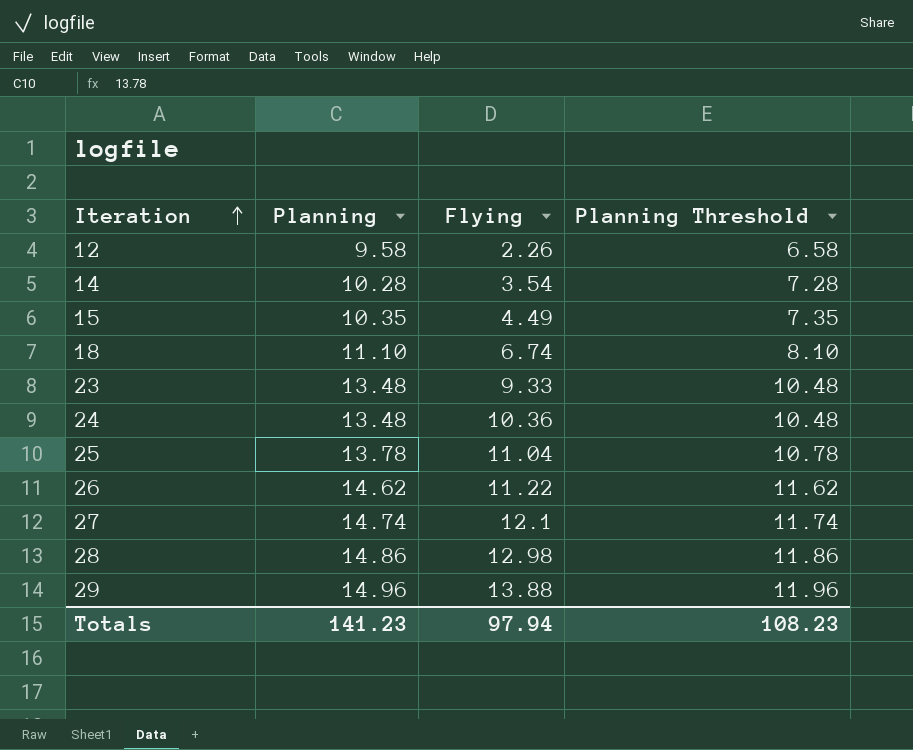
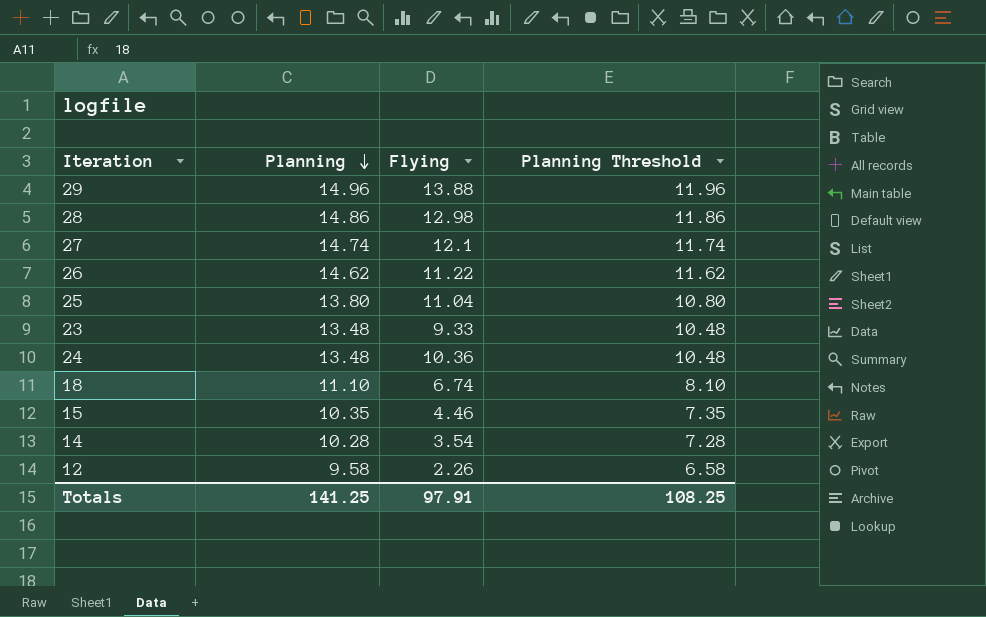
row order: Iteration ascending -> Planning descending
25 | Planning: 13.78 -> 13.80
25 | Planning Threshold: 10.78 -> 10.80
15 | Flying: 4.49 -> 4.46
Totals | Planning: 141.23 -> 141.25
Totals | Flying: 97.94 -> 97.91
Totals | Planning Threshold: 108.23 -> 108.25

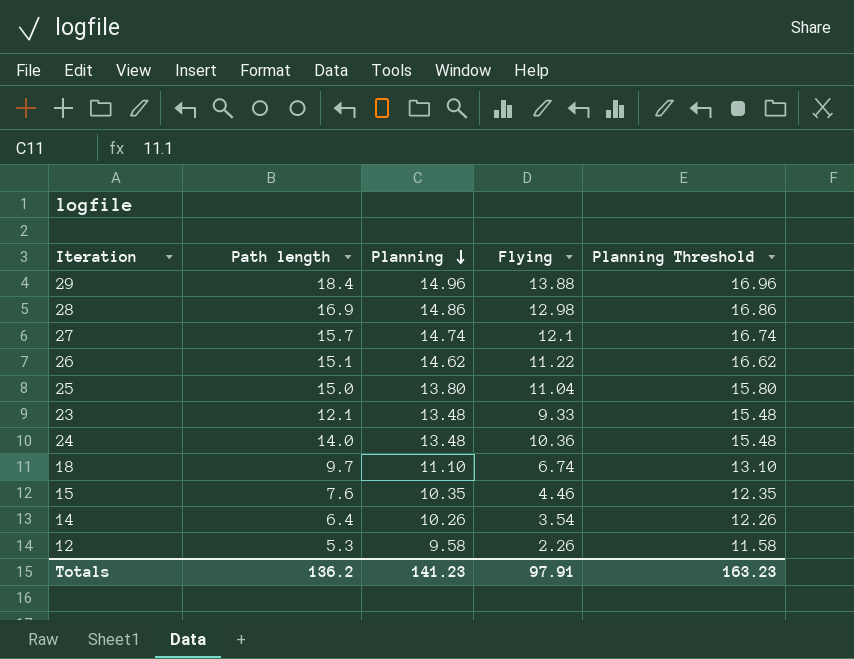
column Path length | position: none -> 2
column Planning Threshold | formula: [Planning] - 3 -> [Planning] + 2
14 | Planning: 10.28 -> 10.26
Totals | Planning: 141.25 -> 141.23
Totals | Planning Threshold: 108.25 -> 163.23

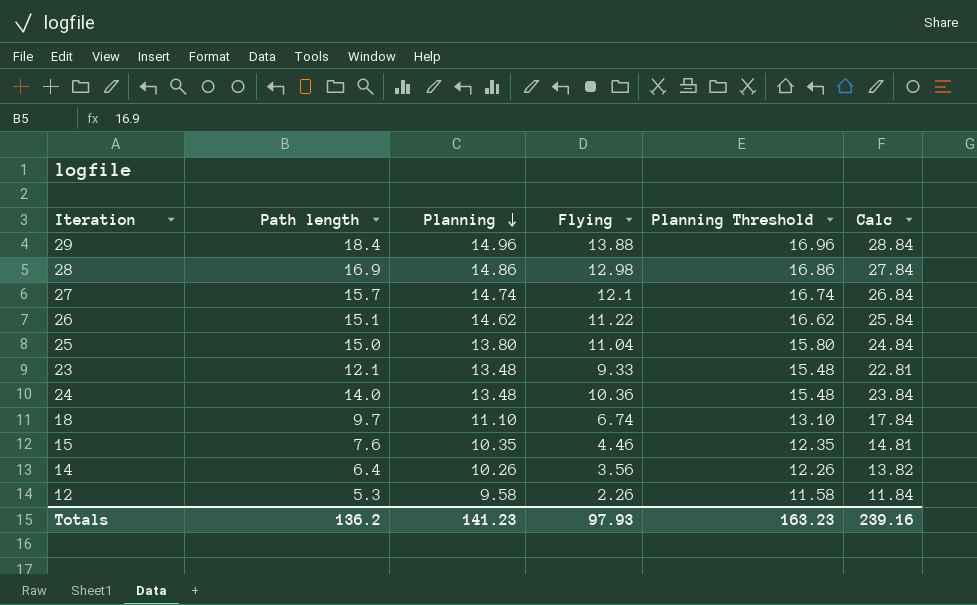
column Calc | formula: none -> [Planning] + [Flying]
14 | Flying: 3.54 -> 3.56
Totals | Flying: 97.91 -> 97.93

